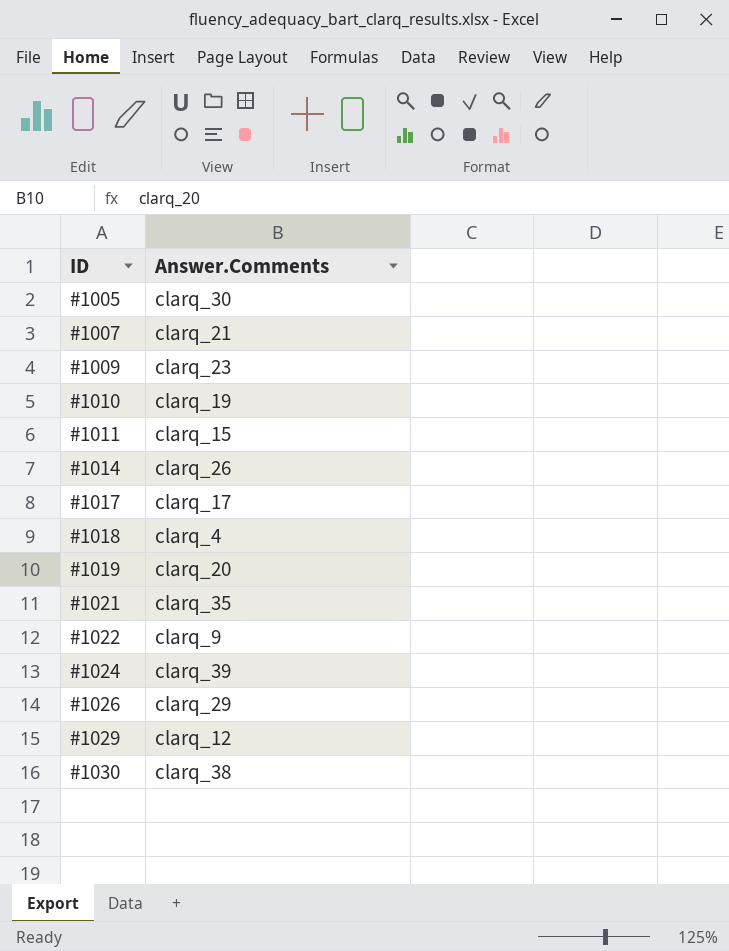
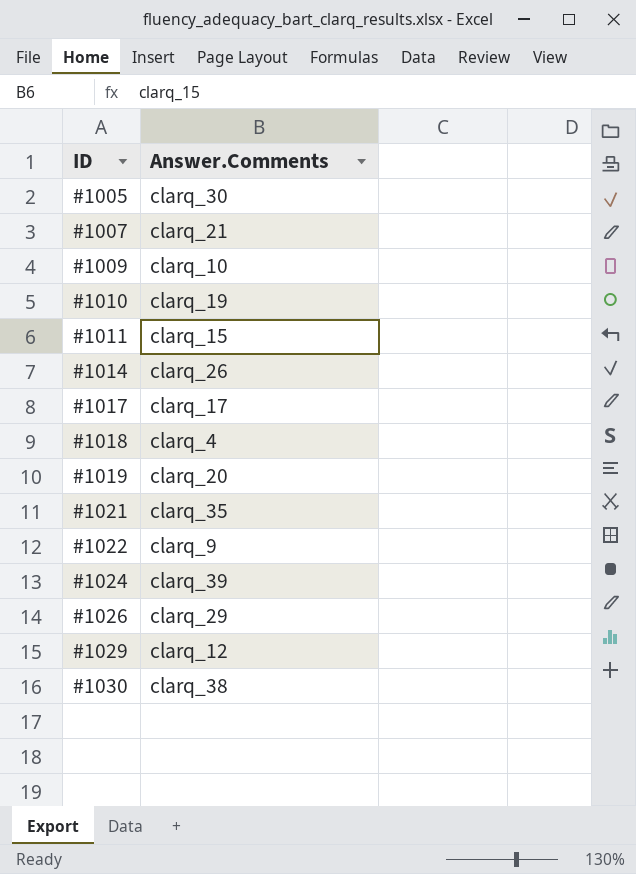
#1009 | Answer.Comments: clarq_23 -> clarq_10

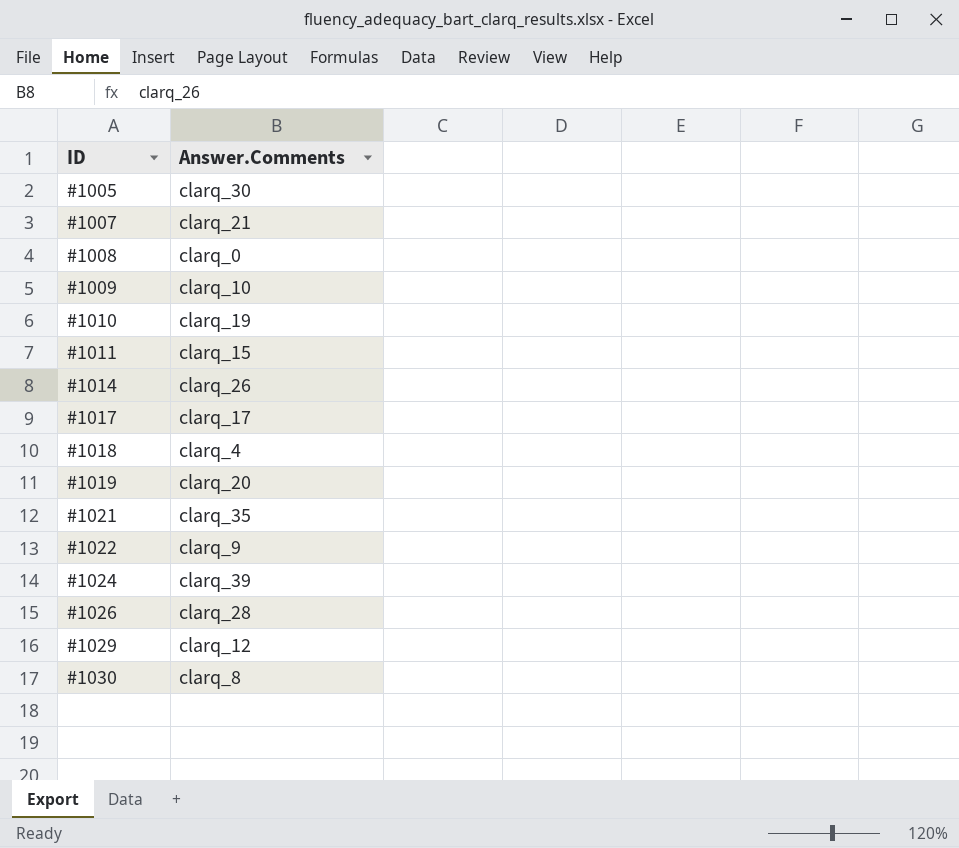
row #1008: none -> clarq_0
#1026 | Answer.Comments: clarq_29 -> clarq_28
#1030 | Answer.Comments: clarq_38 -> clarq_8

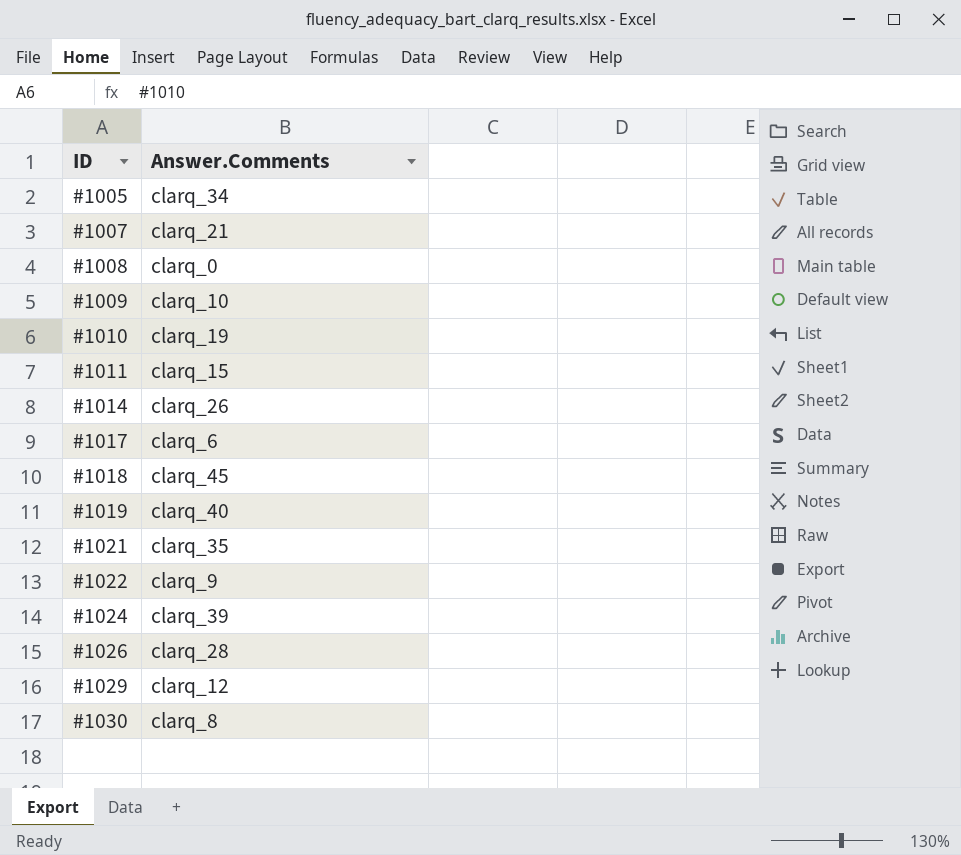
#1005 | Answer.Comments: clarq_30 -> clarq_34
#1017 | Answer.Comments: clarq_17 -> clarq_6
#1018 | Answer.Comments: clarq_4 -> clarq_45
#1019 | Answer.Comments: clarq_20 -> clarq_40

